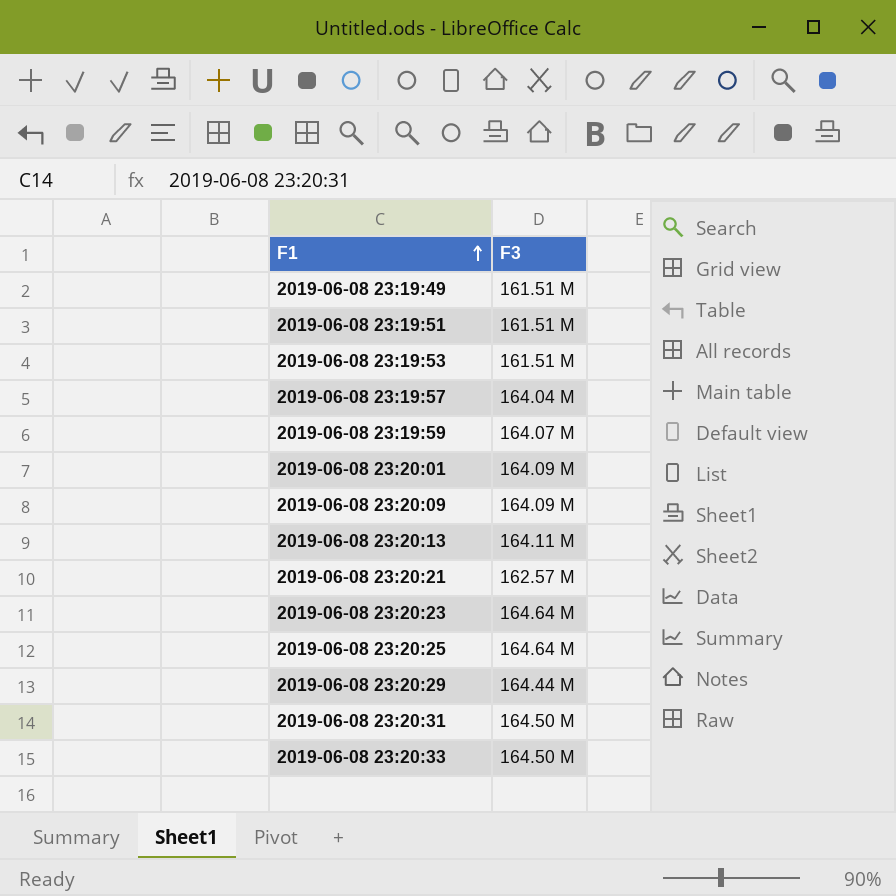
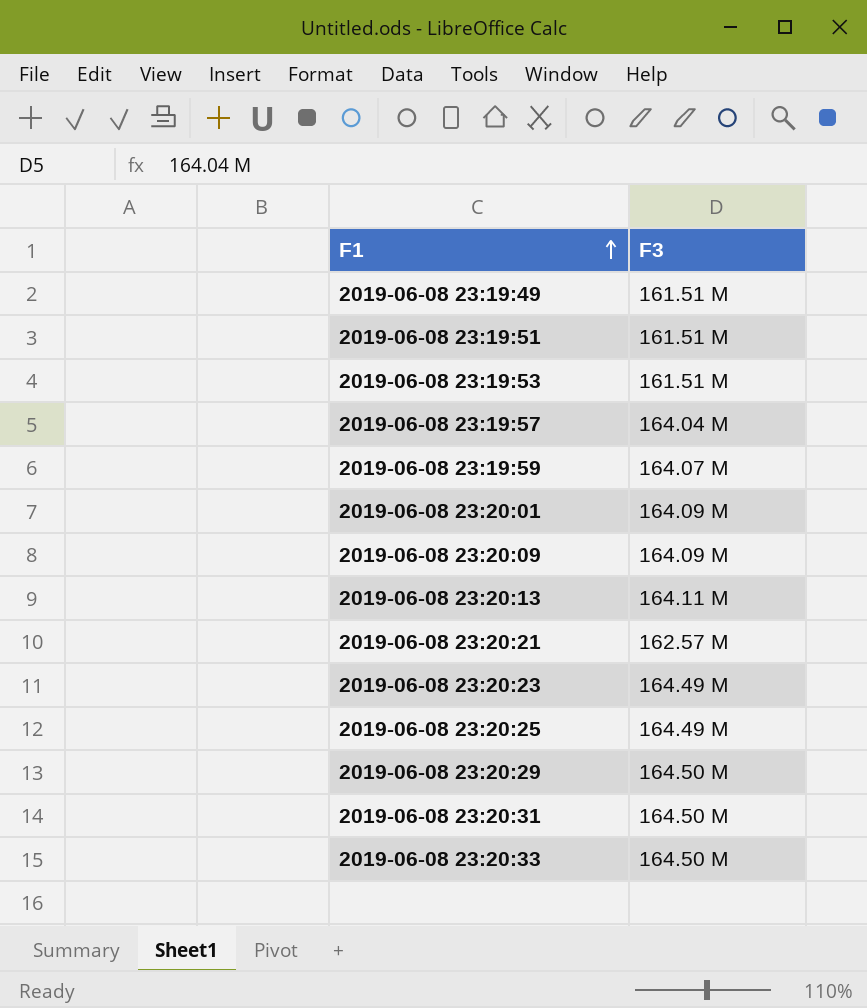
2019-06-08 23:20:23 | F3: 164.64 M -> 164.49 M
2019-06-08 23:20:25 | F3: 164.64 M -> 164.49 M
2019-06-08 23:20:29 | F3: 164.44 M -> 164.50 M

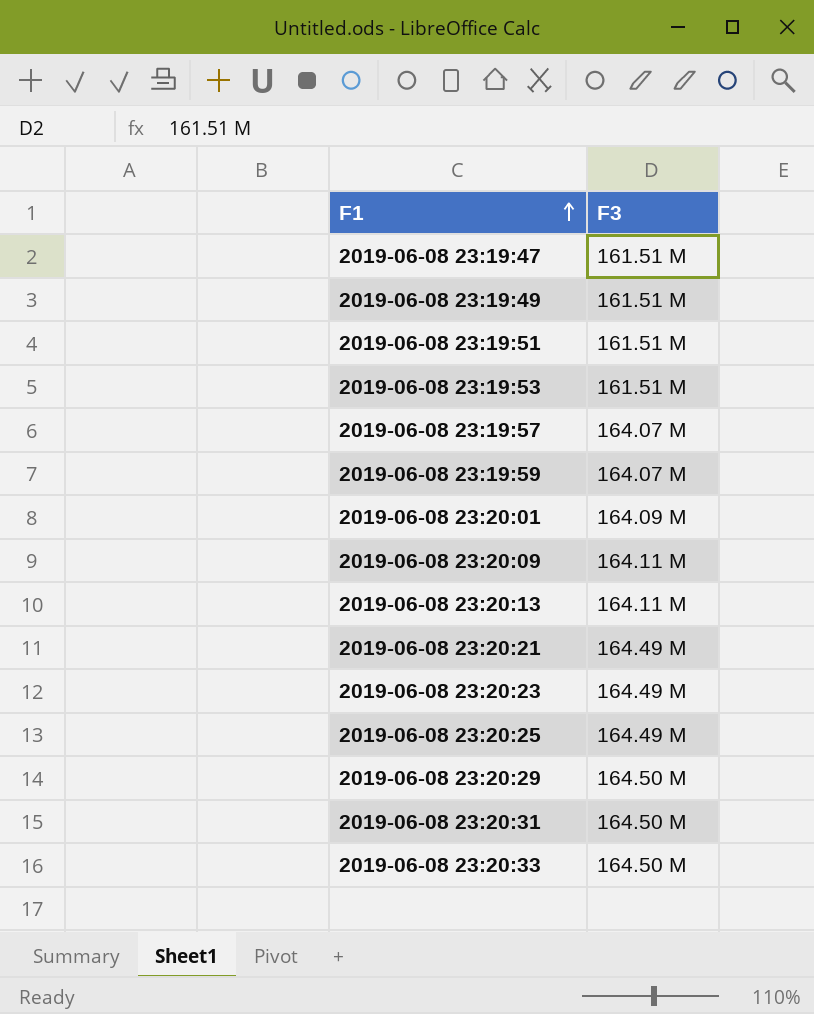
row 2019-06-08 23:19:47: none -> 161.51 M
2019-06-08 23:19:57 | F3: 164.04 M -> 164.07 M
2019-06-08 23:20:09 | F3: 164.09 M -> 164.11 M
2019-06-08 23:20:21 | F3: 162.57 M -> 164.49 M

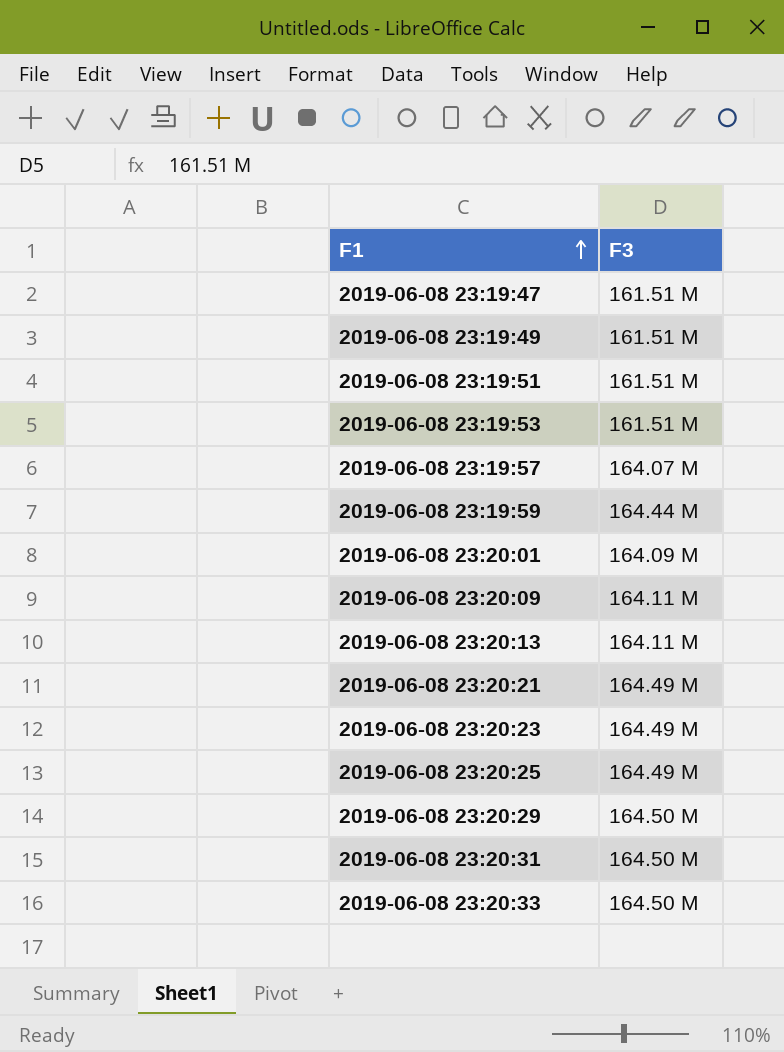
2019-06-08 23:19:59 | F3: 164.07 M -> 164.44 M

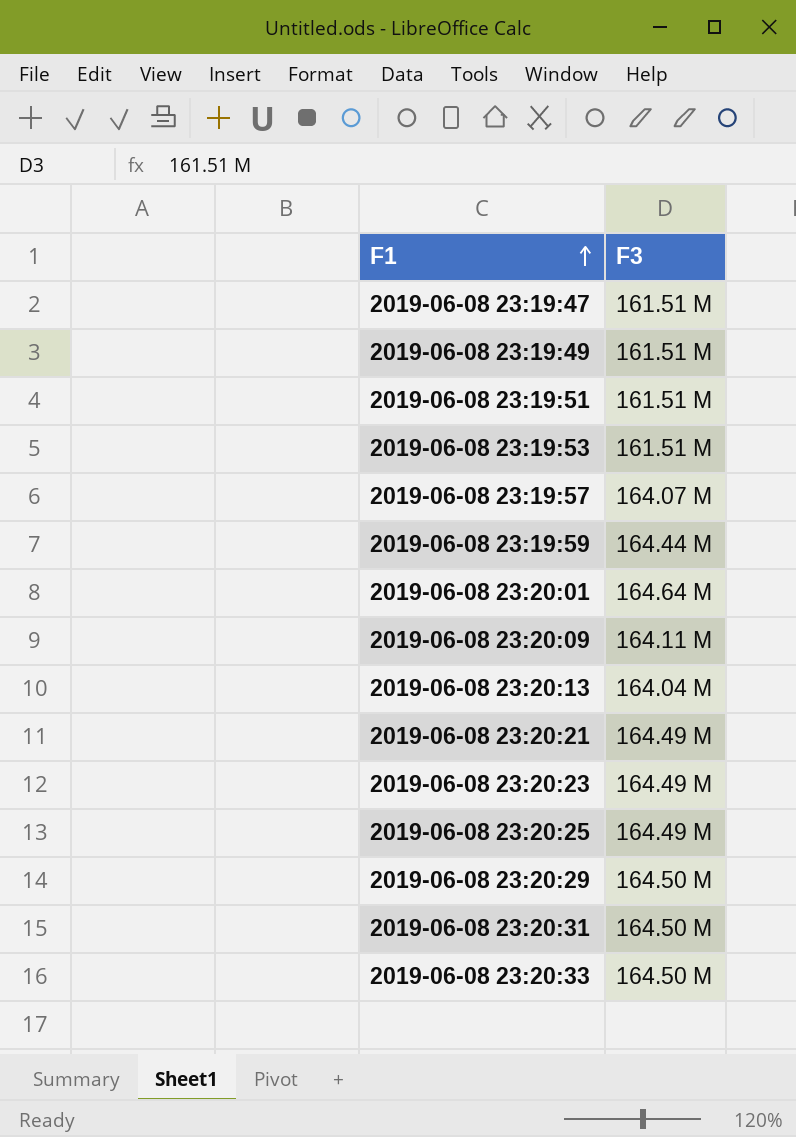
2019-06-08 23:20:01 | F3: 164.09 M -> 164.64 M
2019-06-08 23:20:13 | F3: 164.11 M -> 164.04 M

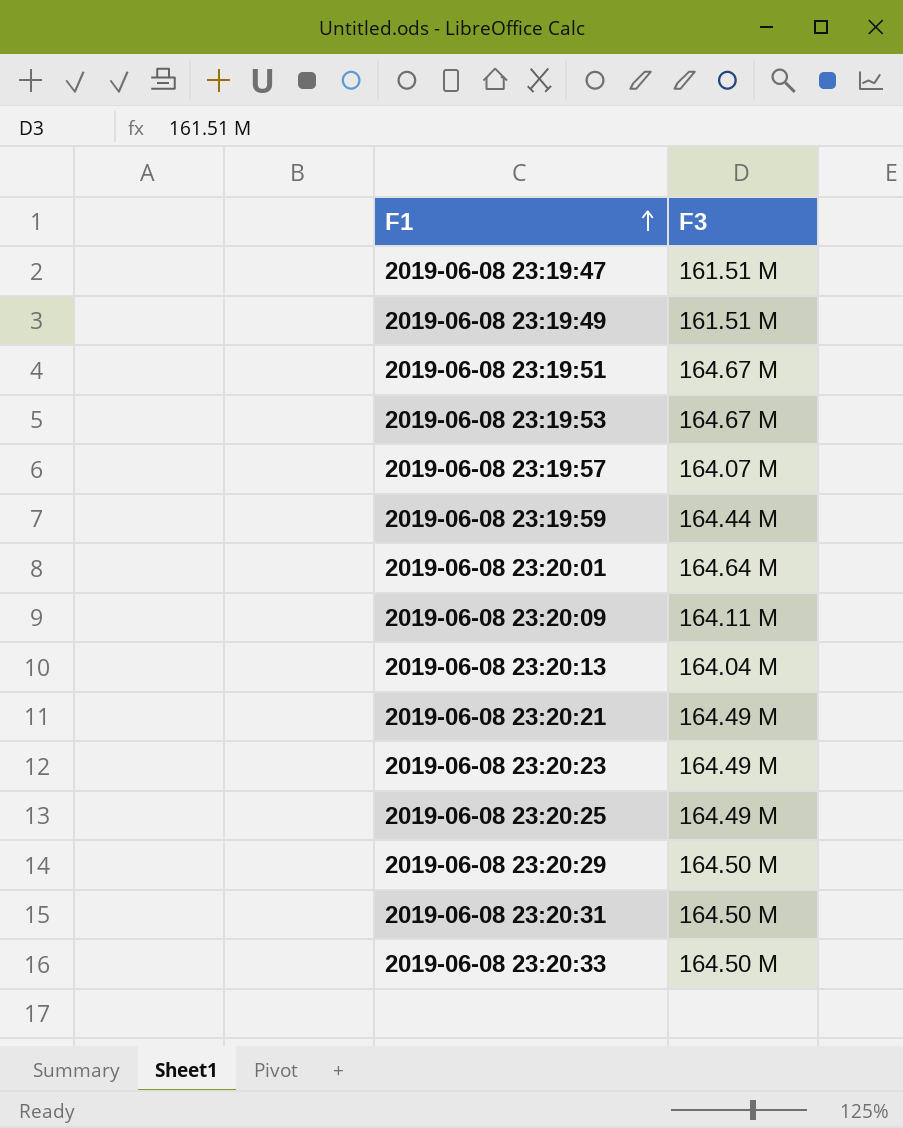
2019-06-08 23:19:51 | F3: 161.51 M -> 164.67 M
2019-06-08 23:19:53 | F3: 161.51 M -> 164.67 M

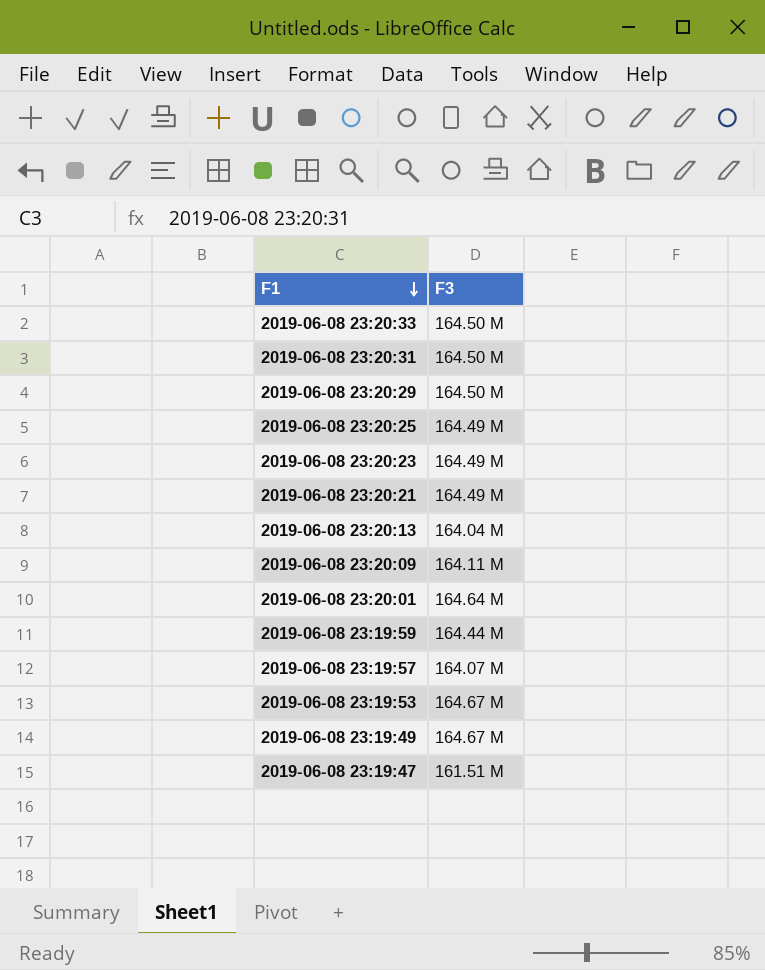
row order: F1 ascending -> F1 descending
row 2019-06-08 23:19:51: 164.67 M -> none
2019-06-08 23:19:49 | F3: 161.51 M -> 164.67 M

